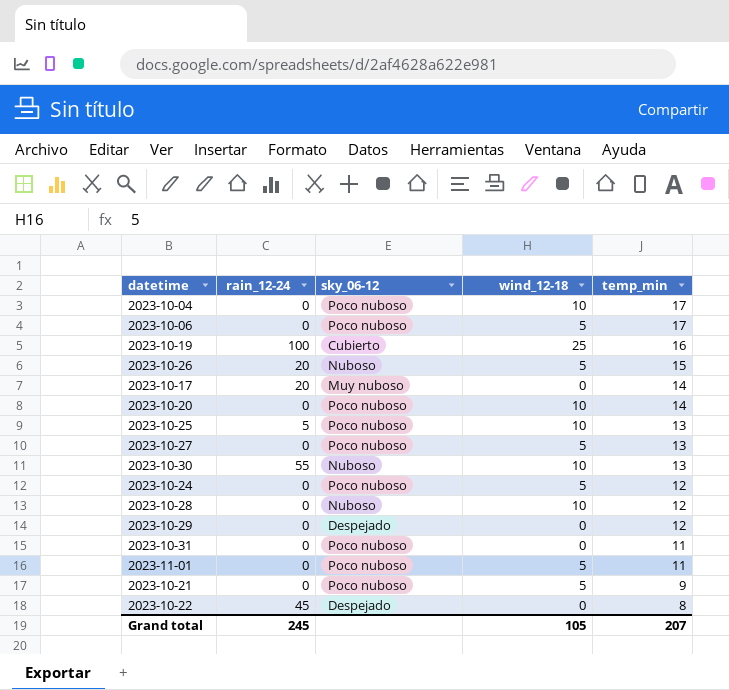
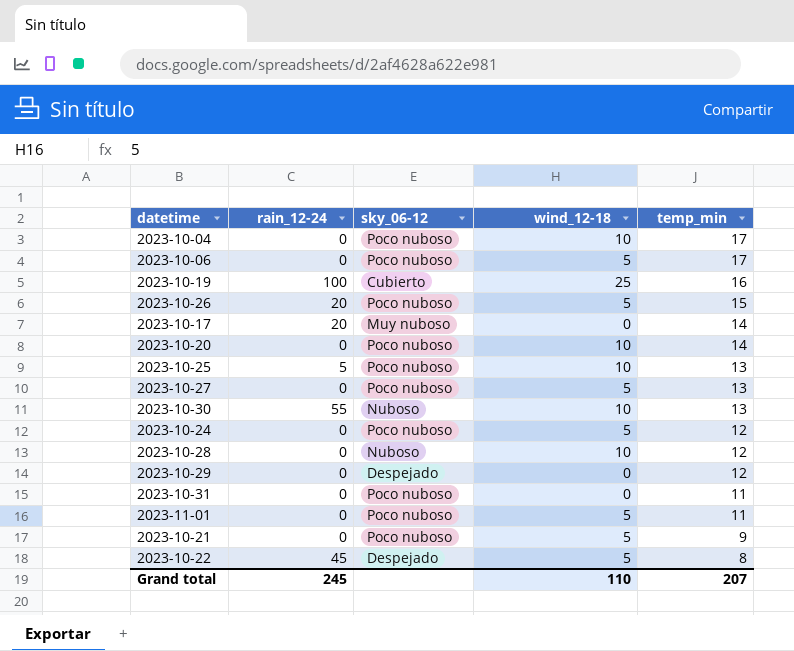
2023-10-26 | sky_06-12: Nuboso -> Poco nuboso
2023-10-22 | wind_12-18: 0 -> 5
Grand total | wind_12-18: 105 -> 110

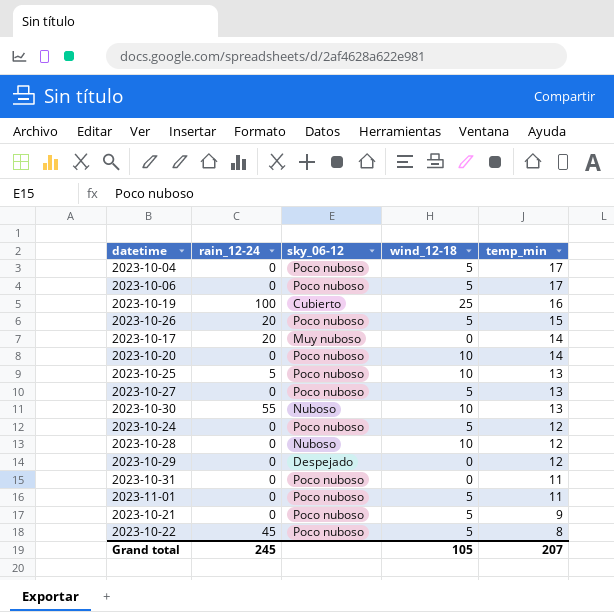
2023-10-04 | wind_12-18: 10 -> 5
2023-10-22 | sky_06-12: Despejado -> Poco nuboso
Grand total | wind_12-18: 110 -> 105

